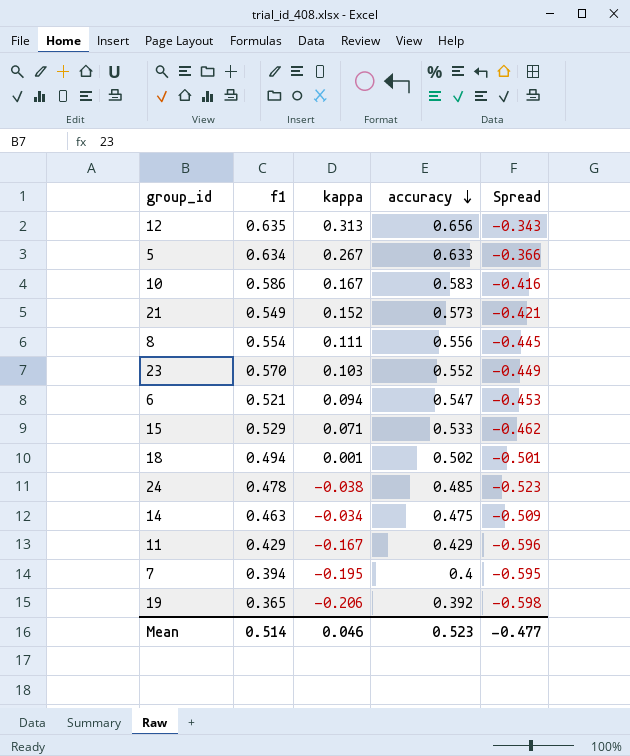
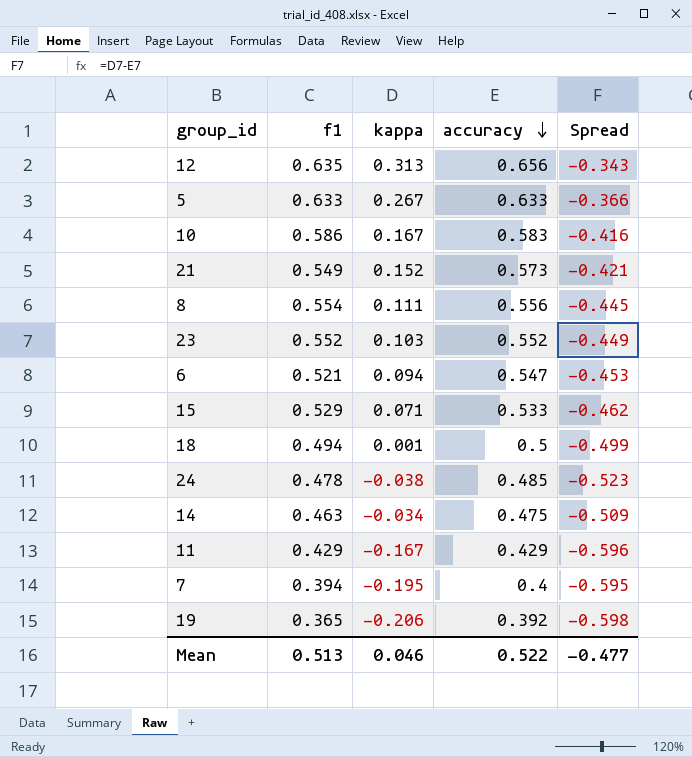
5 | f1: 0.634 -> 0.633
23 | f1: 0.570 -> 0.552
18 | accuracy: 0.502 -> 0.5
18 | Spread: -0.501 -> -0.499
Mean | f1: 0.514 -> 0.513
Mean | accuracy: 0.523 -> 0.522

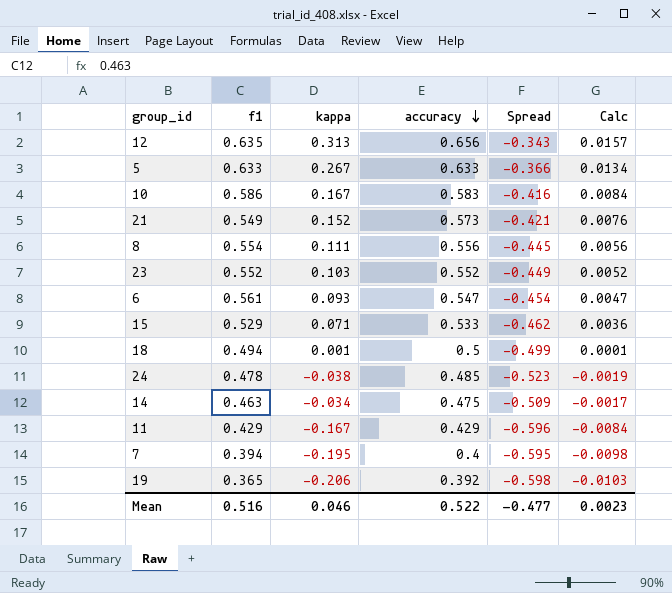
column Calc | formula: none -> [kappa] * 0.05
6 | f1: 0.521 -> 0.561
6 | kappa: 0.094 -> 0.093
6 | Spread: -0.453 -> -0.454
Mean | f1: 0.513 -> 0.516

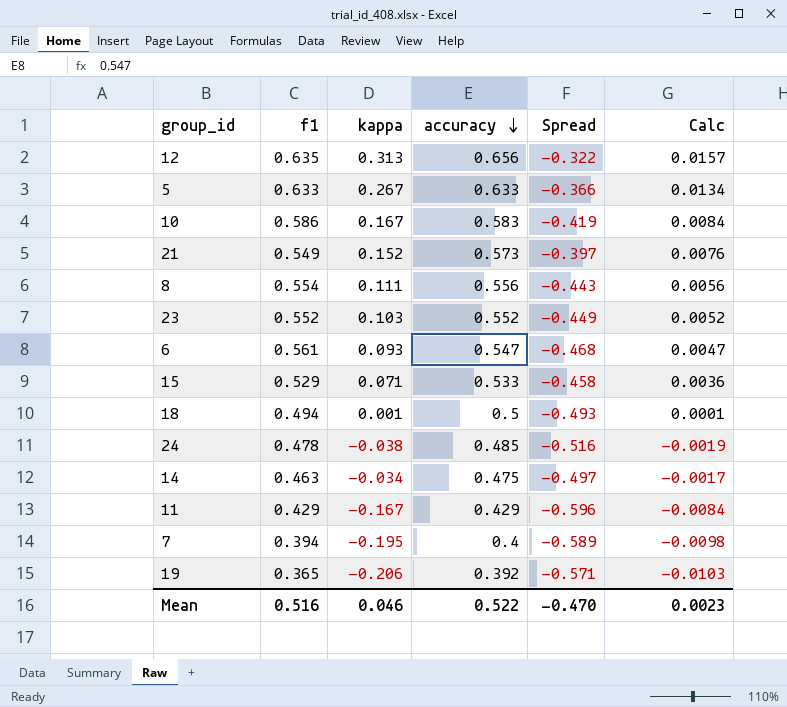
column Spread | formula: [kappa] - [accuracy] -> [kappa] - [f1]
Mean | Spread: -0.477 -> -0.470

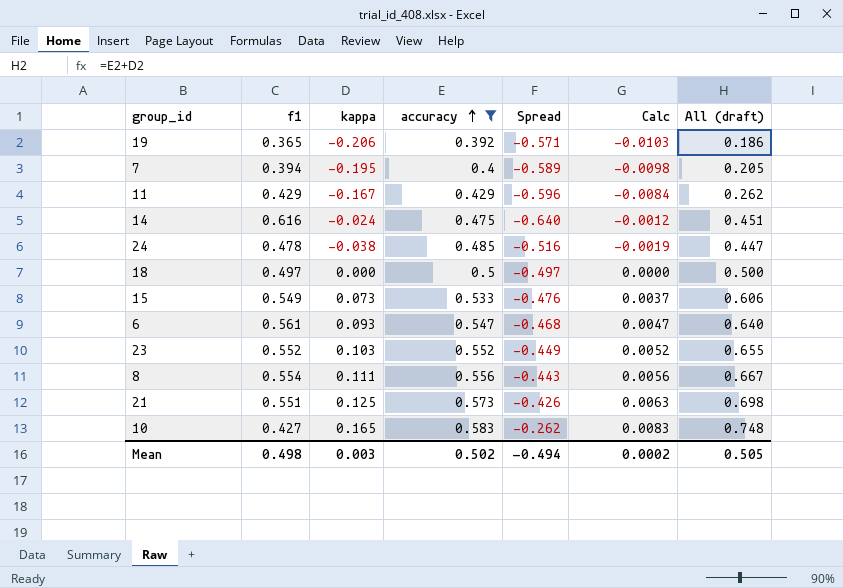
filter: none -> accuracy <= 0.583
row order: accuracy descending -> accuracy ascending
column All (draft) | formula: none -> [kappa] + [accuracy]
14 | f1: 0.463 -> 0.616
14 | kappa: -0.034 -> -0.024
14 | Spread: -0.497 -> -0.640
14 | Calc: -0.0017 -> -0.0012
18 | f1: 0.494 -> 0.497
18 | kappa: 0.001 -> 0.000
18 | Spread: -0.493 -> -0.497
18 | Calc: 0.0001 -> 0.0000
15 | f1: 0.529 -> 0.549
15 | kappa: 0.071 -> 0.073
15 | Spread: -0.458 -> -0.476
15 | Calc: 0.0036 -> 0.0037
21 | f1: 0.549 -> 0.551
21 | kappa: 0.152 -> 0.125
21 | Spread: -0.397 -> -0.426
21 | Calc: 0.0076 -> 0.0063
10 | f1: 0.586 -> 0.427
10 | kappa: 0.167 -> 0.165
10 | Spread: -0.419 -> -0.262
10 | Calc: 0.0084 -> 0.0083
Mean | f1: 0.516 -> 0.498
Mean | kappa: 0.046 -> 0.003
Mean | accuracy: 0.522 -> 0.502
Mean | Spread: -0.470 -> -0.494
Mean | Calc: 0.0023 -> 0.0002

